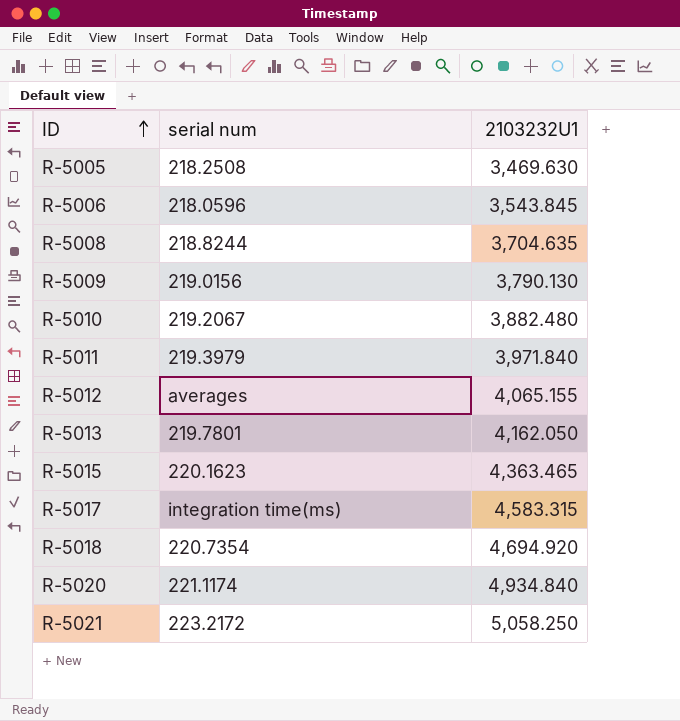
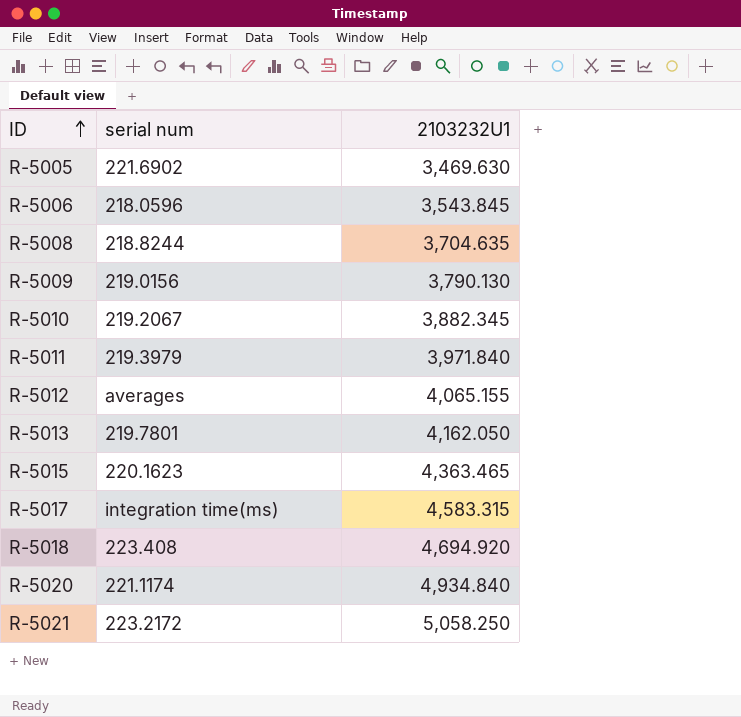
R-5005 | serial num: 218.2508 -> 221.6902
R-5010 | 2103232U1: 3,882.480 -> 3,882.345
R-5018 | serial num: 220.7354 -> 223.408

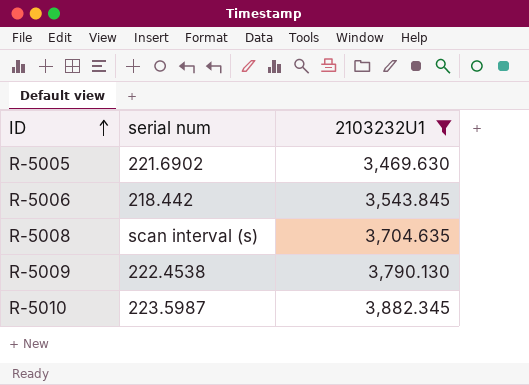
filter: none -> 2103232U1 <= 3,882.345
R-5006 | serial num: 218.0596 -> 218.442
R-5008 | serial num: 218.8244 -> scan interval (s)
R-5009 | serial num: 219.0156 -> 222.4538
R-5010 | serial num: 219.2067 -> 223.5987

